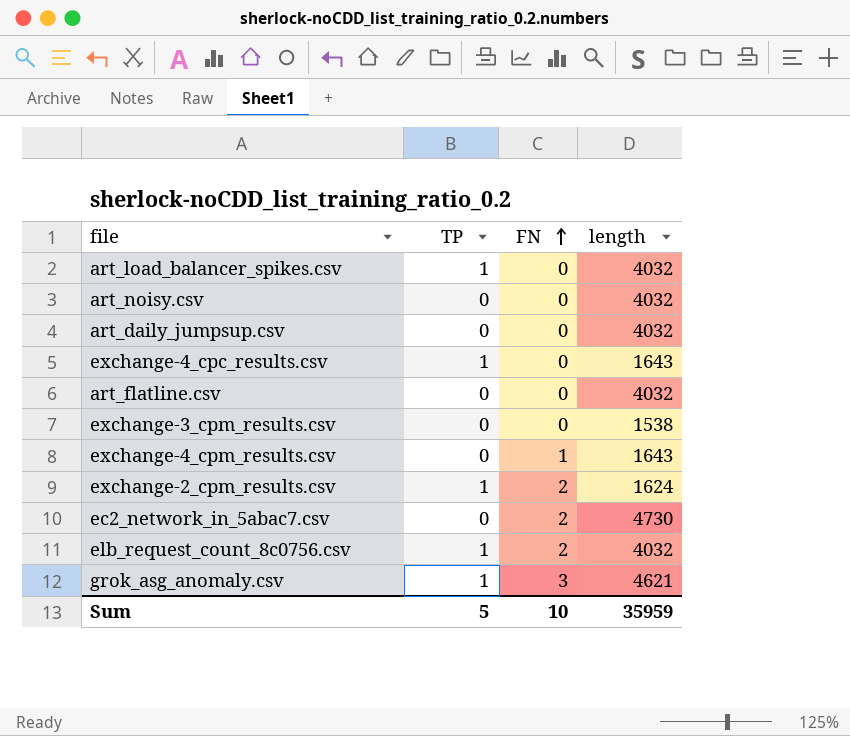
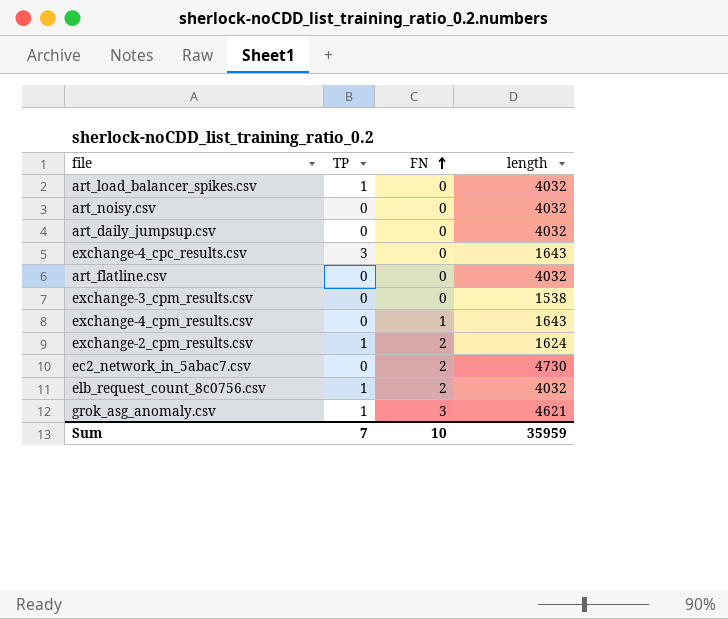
exchange-4_cpc_results.csv | TP: 1 -> 3
Sum | TP: 5 -> 7

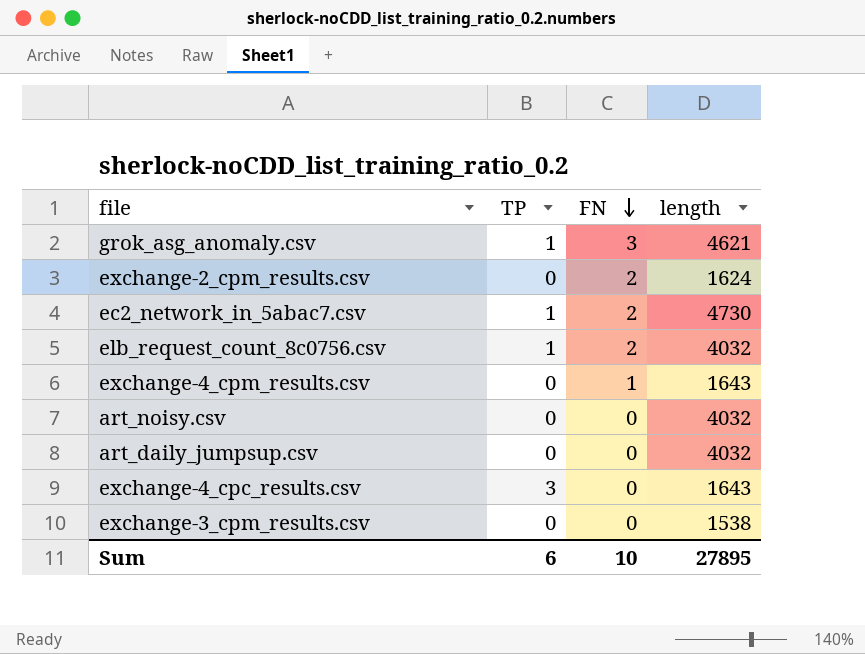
row order: FN ascending -> FN descending
row art_load_balancer_spikes.csv: 1 | 0 | 4032 -> none
row art_flatline.csv: 0 | 0 | 4032 -> none
exchange-2_cpm_results.csv | TP: 1 -> 0
ec2_network_in_5abac7.csv | TP: 0 -> 1
Sum | TP: 7 -> 6
Sum | length: 35959 -> 27895

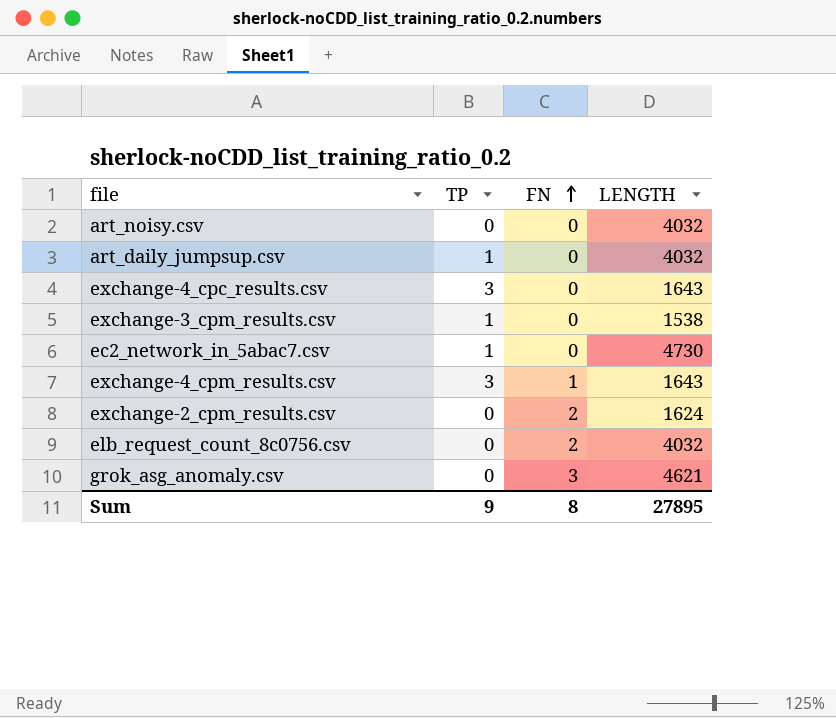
row order: FN descending -> FN ascending
column name: length -> LENGTH
art_daily_jumpsup.csv | TP: 0 -> 1
exchange-3_cpm_results.csv | TP: 0 -> 1
ec2_network_in_5abac7.csv | FN: 2 -> 0
exchange-4_cpm_results.csv | TP: 0 -> 3
elb_request_count_8c0756.csv | TP: 1 -> 0
grok_asg_anomaly.csv | TP: 1 -> 0
Sum | TP: 6 -> 9
Sum | FN: 10 -> 8

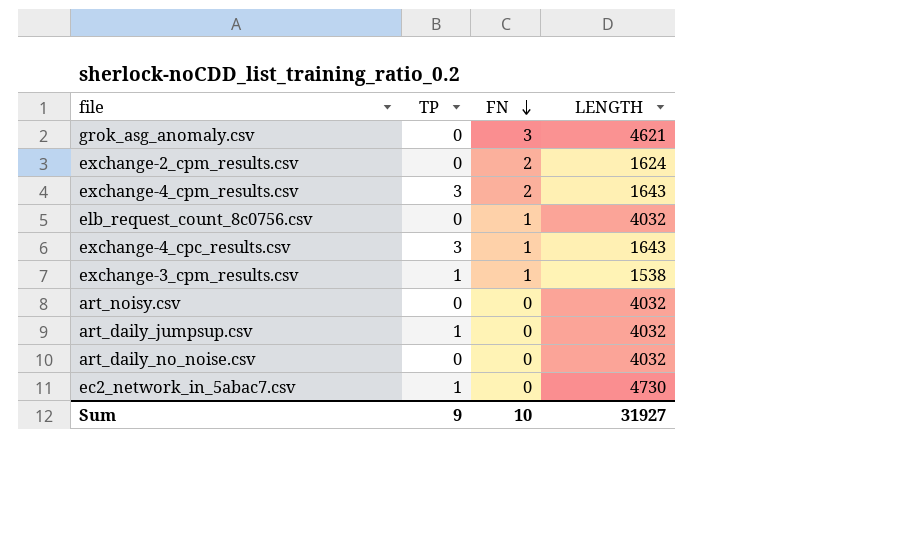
row order: FN ascending -> FN descending
exchange-4_cpm_results.csv | FN: 1 -> 2
elb_request_count_8c0756.csv | FN: 2 -> 1
exchange-4_cpc_results.csv | FN: 0 -> 1
exchange-3_cpm_results.csv | FN: 0 -> 1
row art_daily_no_noise.csv: none -> 0 | 0 | 4032
Sum | FN: 8 -> 10
Sum | LENGTH: 27895 -> 31927

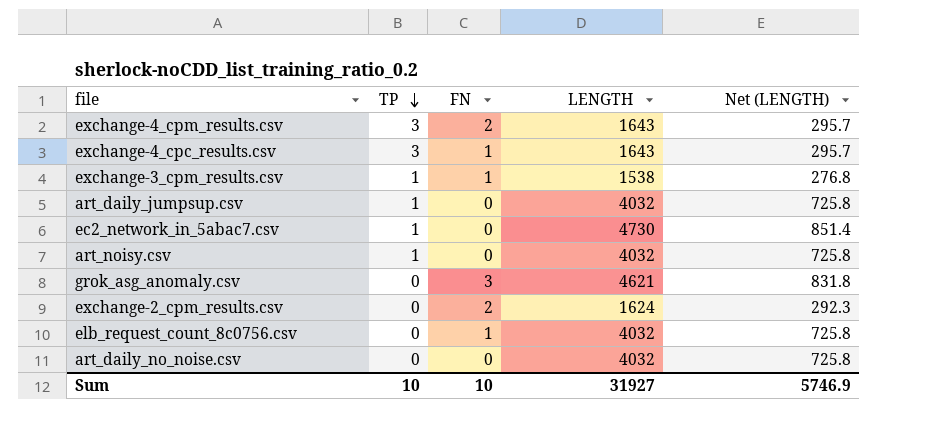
row order: FN descending -> TP descending
column Net (LENGTH) | formula: none -> [LENGTH] * 0.18
art_noisy.csv | TP: 0 -> 1
Sum | TP: 9 -> 10

